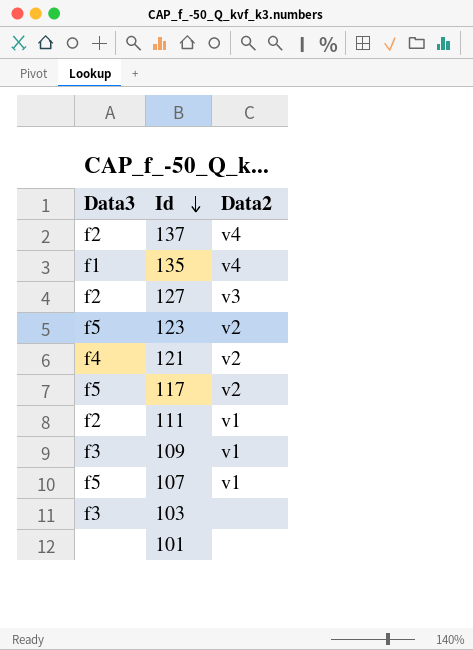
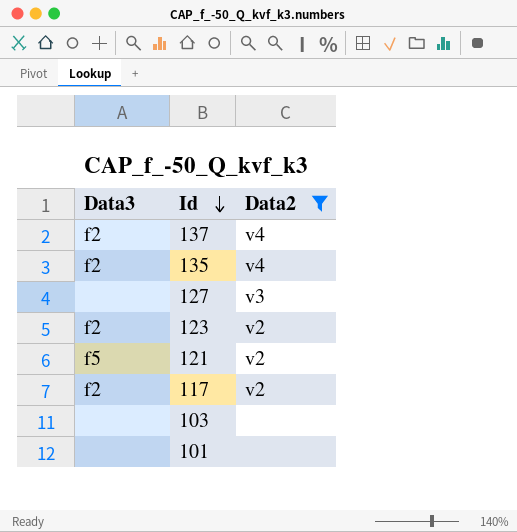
filter: none -> Data2 != v1
135 | Data3: f1 -> f2
127 | Data3: f2 -> none
123 | Data3: f5 -> f2
121 | Data3: f4 -> f5
117 | Data3: f5 -> f2
103 | Data3: f3 -> none

